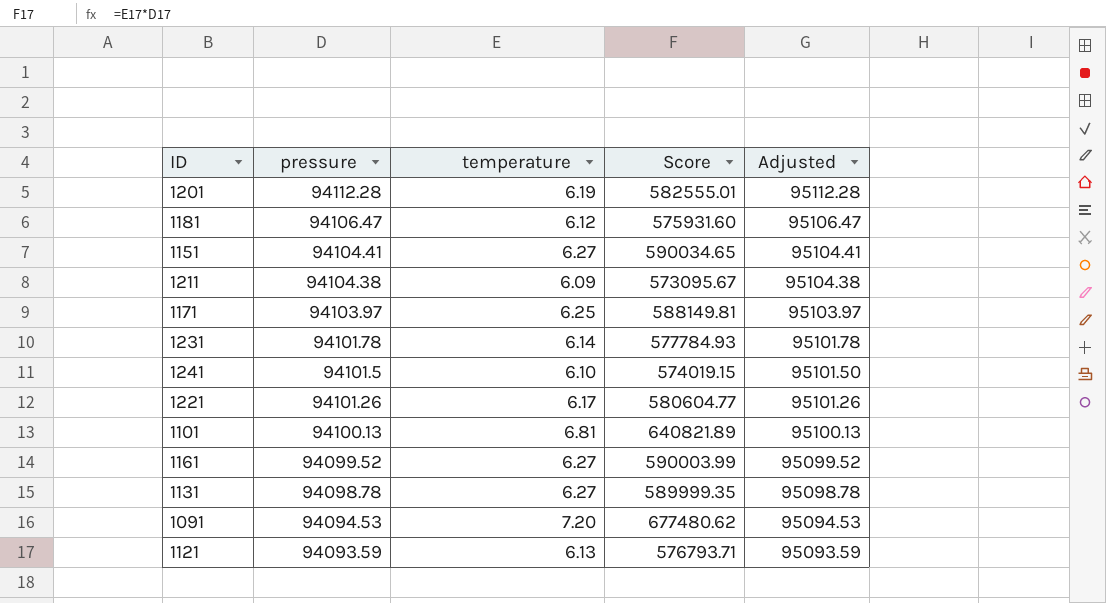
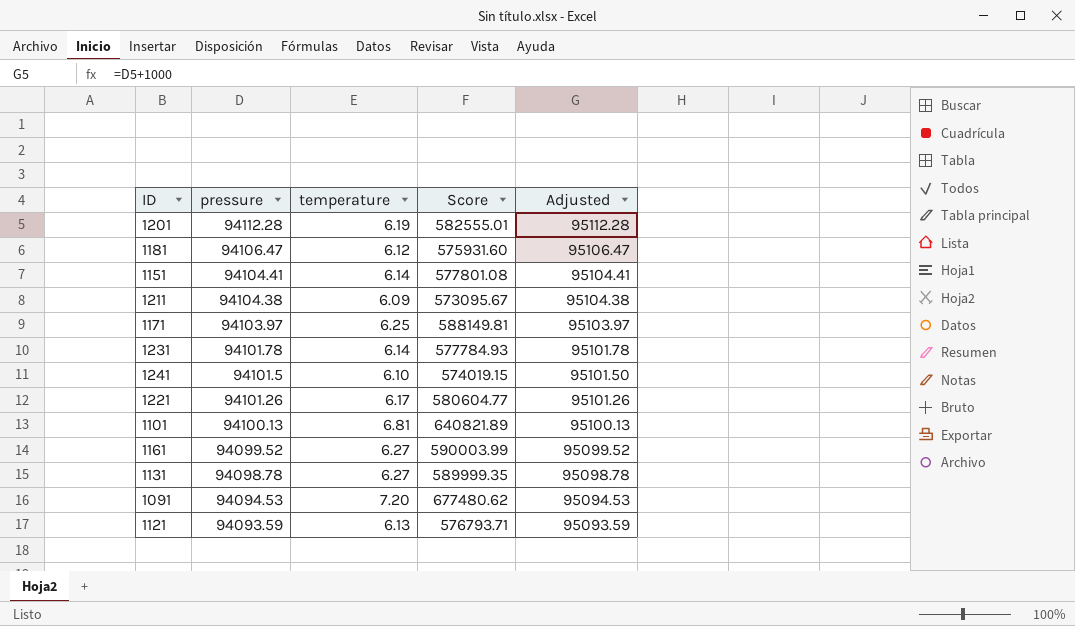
1151 | temperature: 6.27 -> 6.14
1151 | Score: 590034.65 -> 577801.08

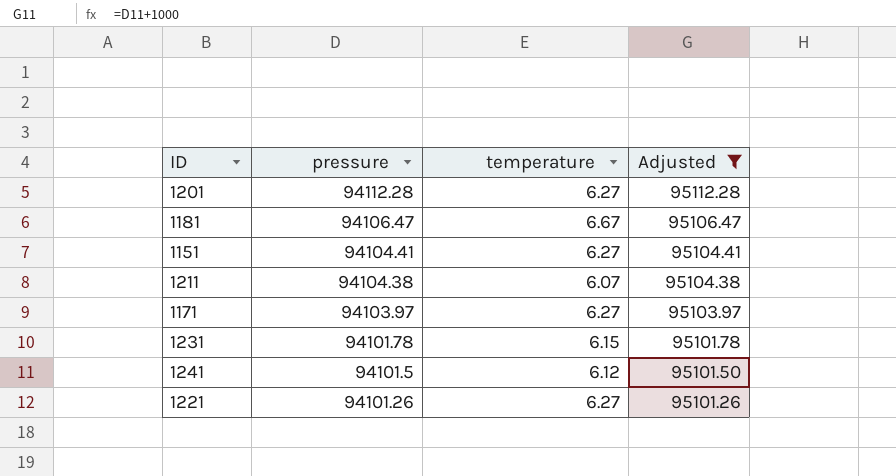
filter: none -> Adjusted >= 95101.26
column Score | formula: [pressure] * [temperature] -> none
1201 | temperature: 6.19 -> 6.27
1181 | temperature: 6.12 -> 6.67
1151 | temperature: 6.14 -> 6.27
1211 | temperature: 6.09 -> 6.07
1171 | temperature: 6.25 -> 6.27
1231 | temperature: 6.14 -> 6.15
1241 | temperature: 6.10 -> 6.12
1221 | temperature: 6.17 -> 6.27

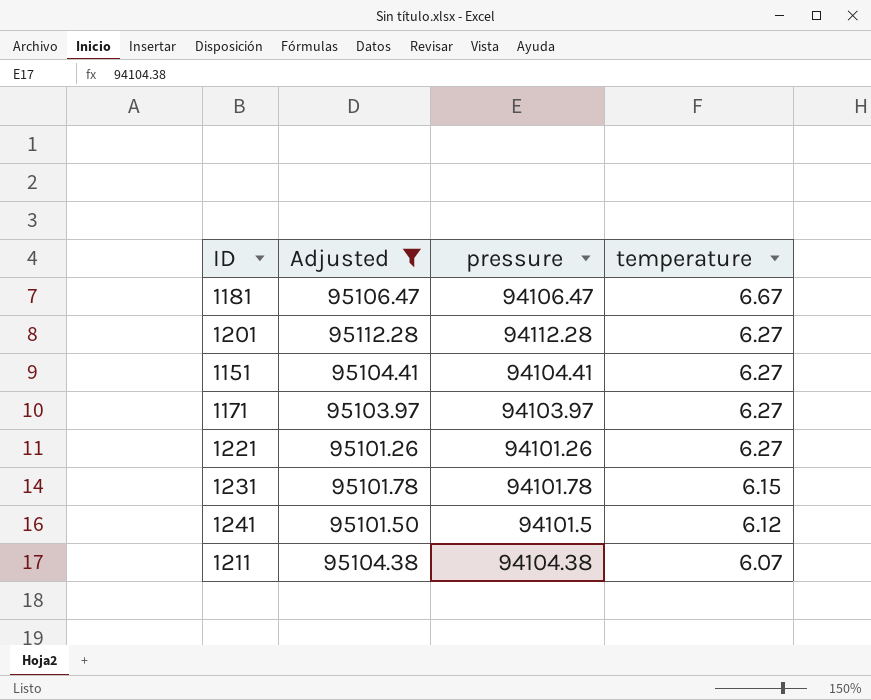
row order: pressure descending -> temperature descending
column Adjusted | position: 4 -> 2

